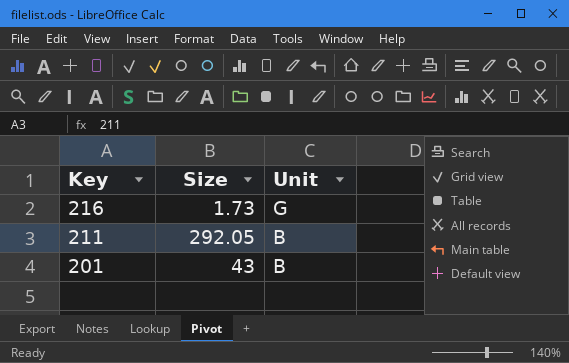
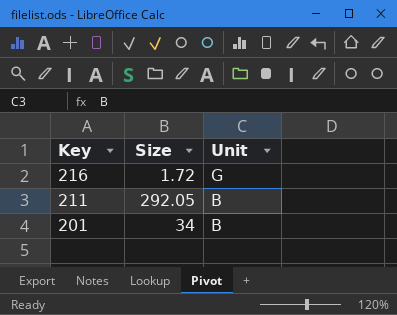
216 | Size: 1.73 -> 1.72
201 | Size: 43 -> 34

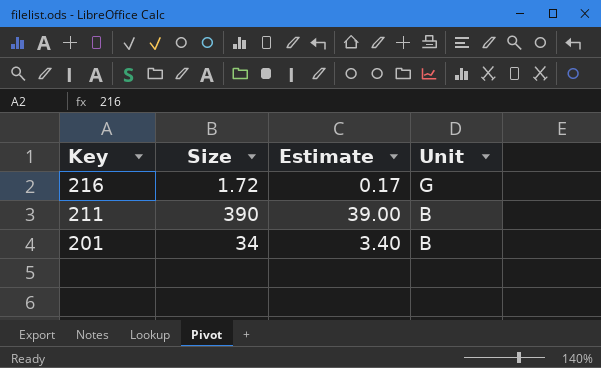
column Estimate | formula: none -> [Size] * 0.1
211 | Size: 292.05 -> 390

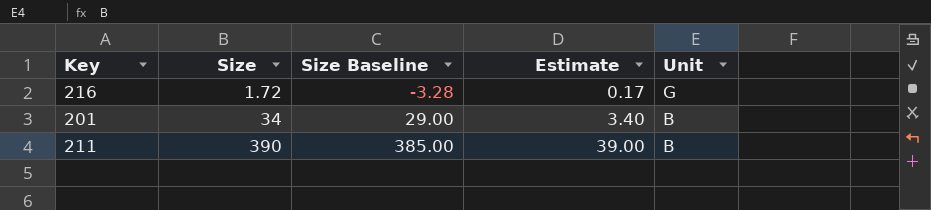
row order: Key descending -> Size ascending
column Size Baseline | formula: none -> [Size] - 5

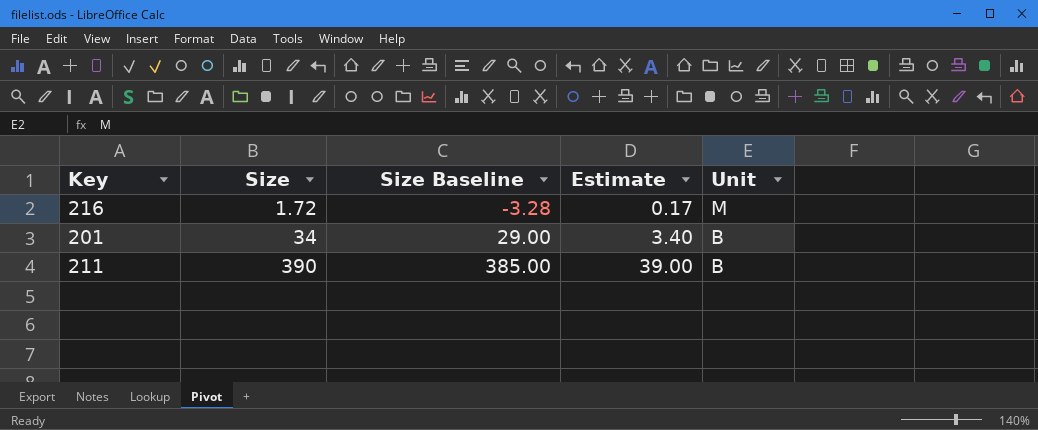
216 | Unit: G -> M

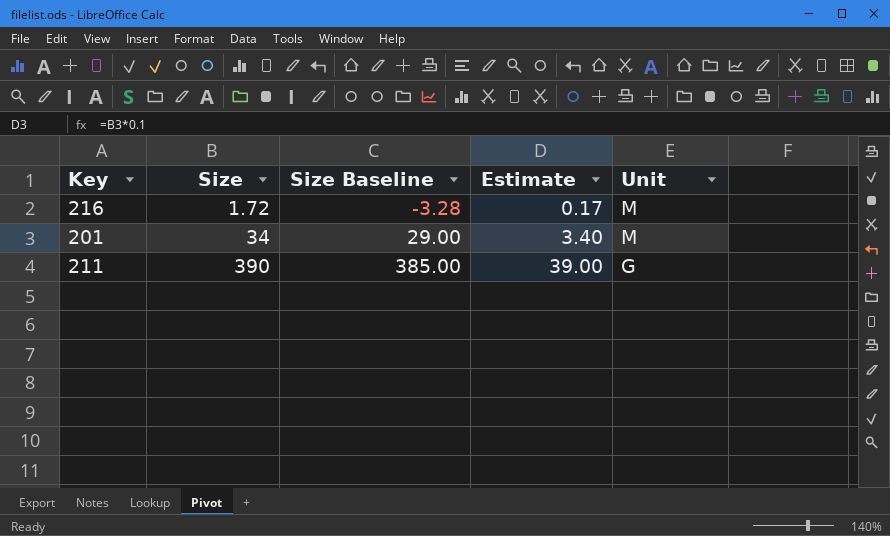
201 | Unit: B -> M
211 | Unit: B -> G

